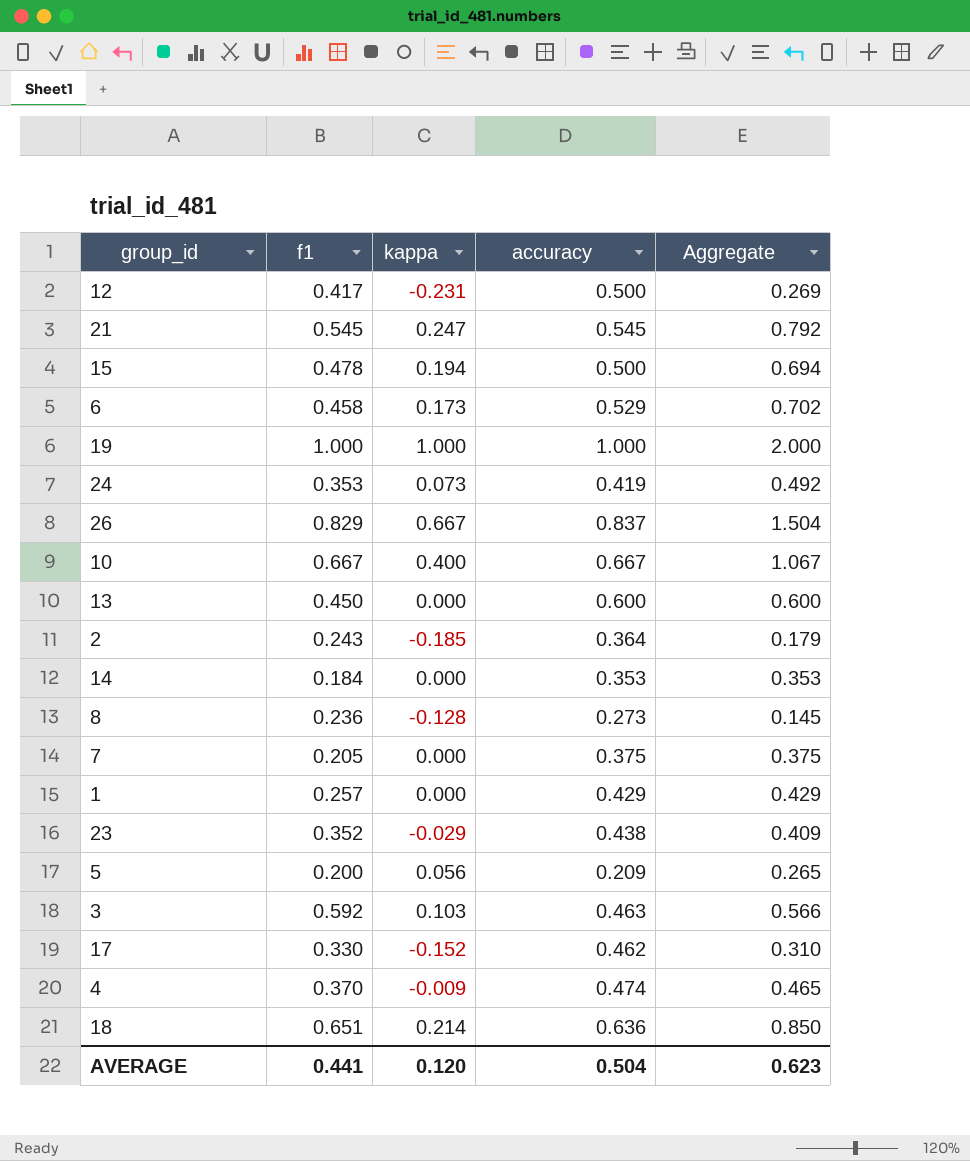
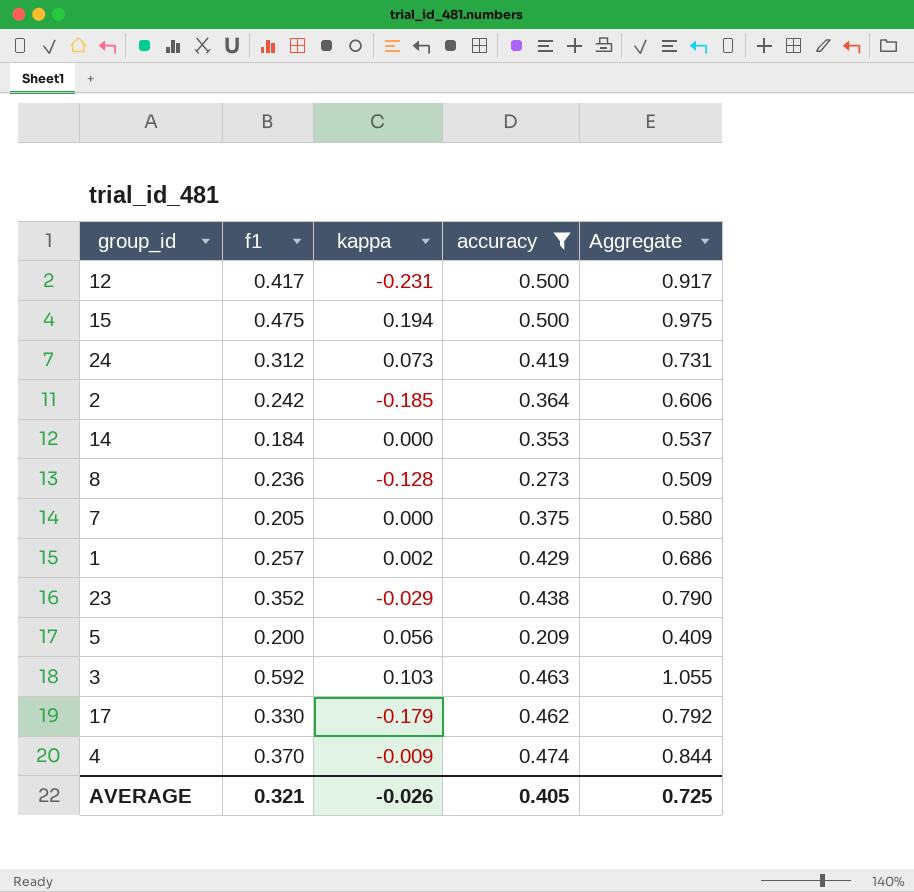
filter: none -> accuracy <= 0.500
column Aggregate | formula: [kappa] + [accuracy] -> [f1] + [accuracy]
15 | f1: 0.478 -> 0.475
24 | f1: 0.353 -> 0.312
2 | f1: 0.243 -> 0.242
1 | kappa: 0.000 -> 0.002
17 | kappa: -0.152 -> -0.179
AVERAGE | f1: 0.441 -> 0.321
AVERAGE | kappa: 0.120 -> -0.026
AVERAGE | accuracy: 0.504 -> 0.405
AVERAGE | Aggregate: 0.623 -> 0.725

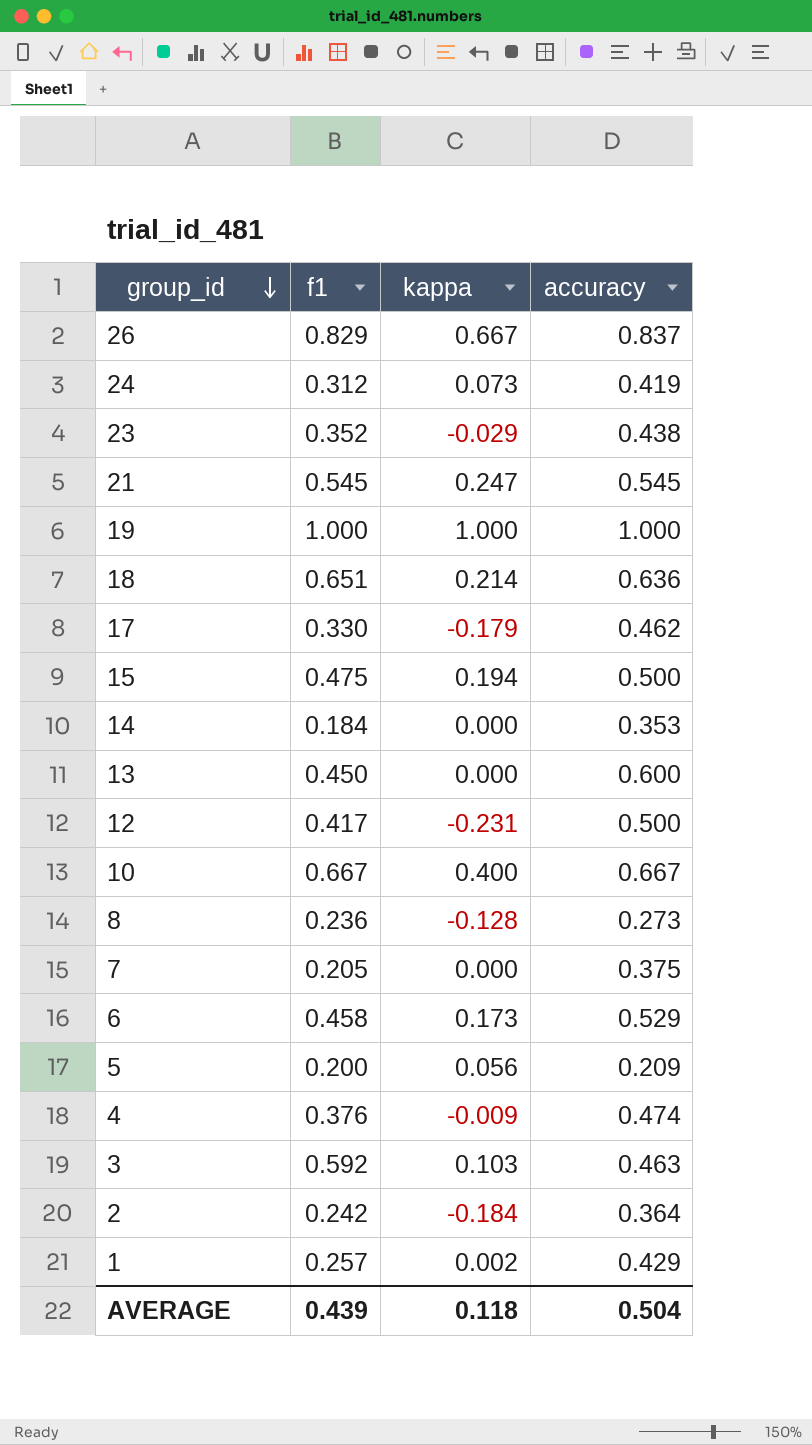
filter: accuracy <= 0.500 -> none
row order: none -> group_id descending
column Aggregate | formula: [f1] + [accuracy] -> none
4 | f1: 0.370 -> 0.376
2 | kappa: -0.185 -> -0.184
AVERAGE | f1: 0.321 -> 0.439
AVERAGE | kappa: -0.026 -> 0.118
AVERAGE | accuracy: 0.405 -> 0.504

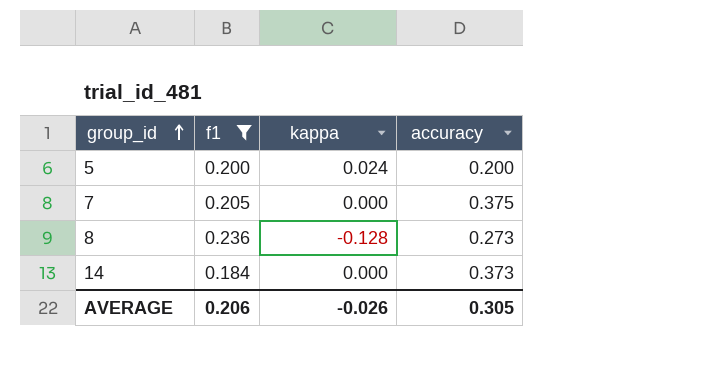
filter: none -> f1 <= 0.236
row order: group_id descending -> group_id ascending
5 | kappa: 0.056 -> 0.024
5 | accuracy: 0.209 -> 0.200
14 | accuracy: 0.353 -> 0.373
AVERAGE | f1: 0.439 -> 0.206
AVERAGE | kappa: 0.118 -> -0.026
AVERAGE | accuracy: 0.504 -> 0.305

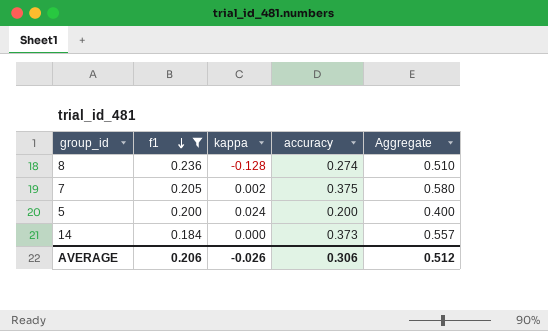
row order: group_id ascending -> f1 descending
column Aggregate | formula: none -> [f1] + [accuracy]
8 | accuracy: 0.273 -> 0.274
7 | kappa: 0.000 -> 0.002
AVERAGE | accuracy: 0.305 -> 0.306

